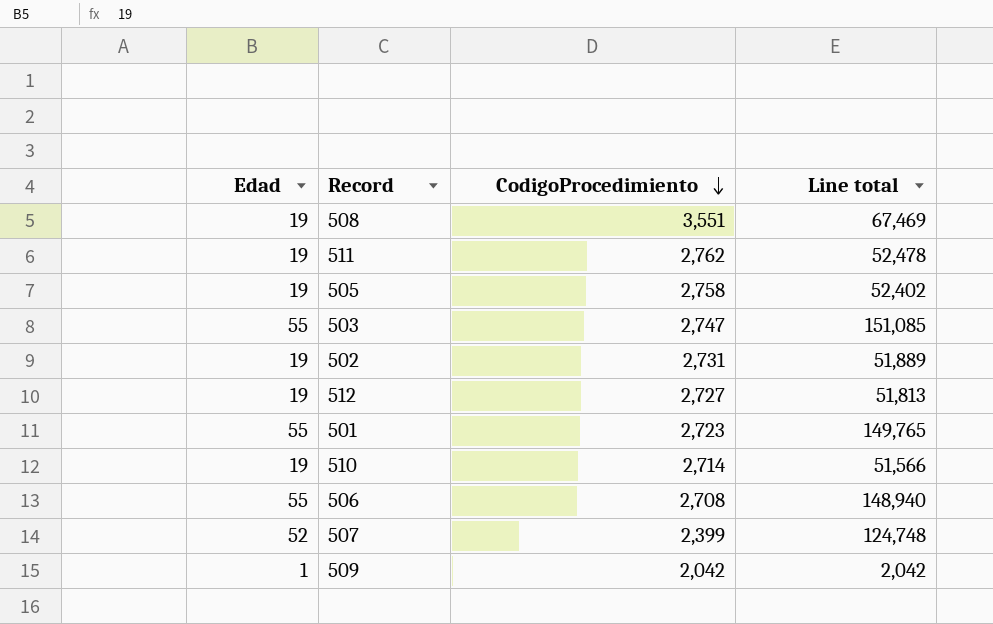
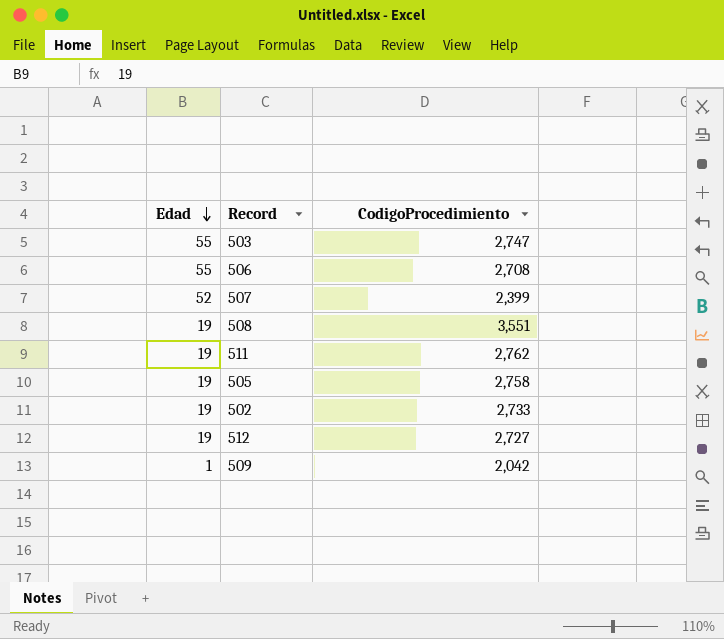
row order: CodigoProcedimiento descending -> Edad descending
column Line total | formula: [Edad] * [CodigoProcedimiento] -> none
row 501: 55 | 2,723 | 149,765 -> none
row 510: 19 | 2,714 | 51,566 -> none
502 | CodigoProcedimiento: 2,731 -> 2,733

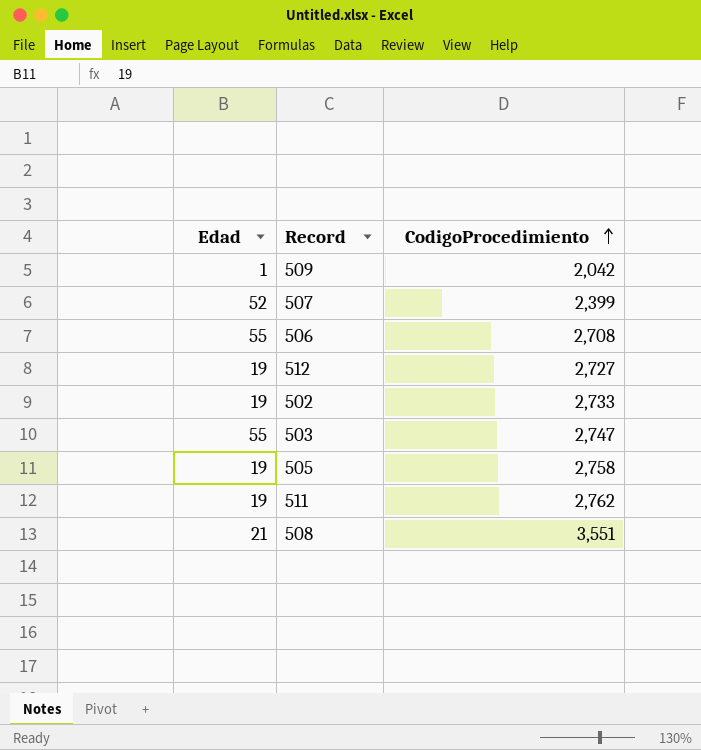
row order: Edad descending -> CodigoProcedimiento ascending
508 | Edad: 19 -> 21

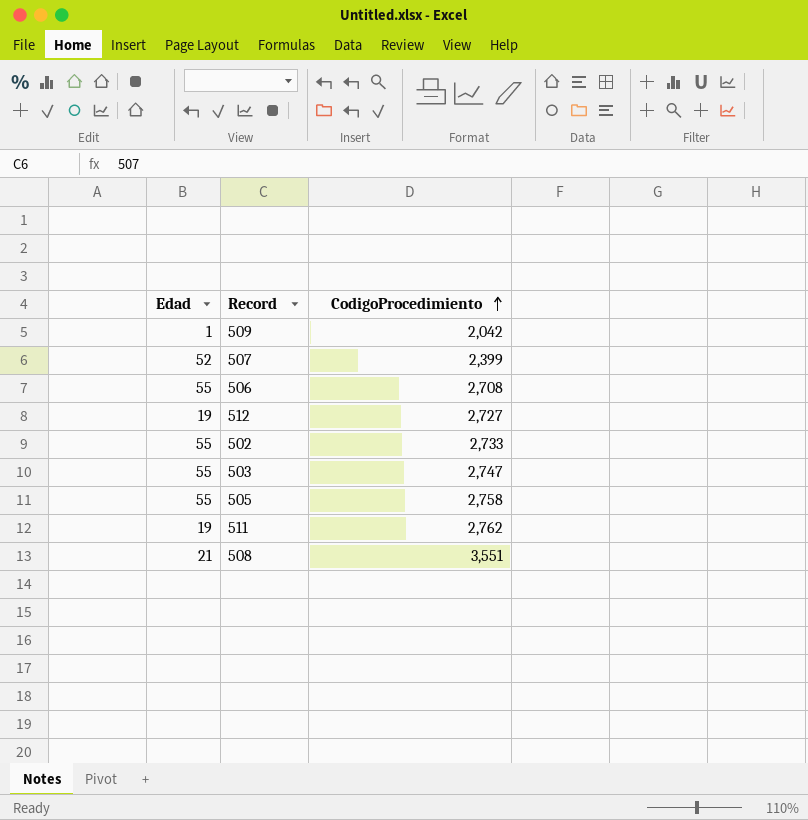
502 | Edad: 19 -> 55
505 | Edad: 19 -> 55

